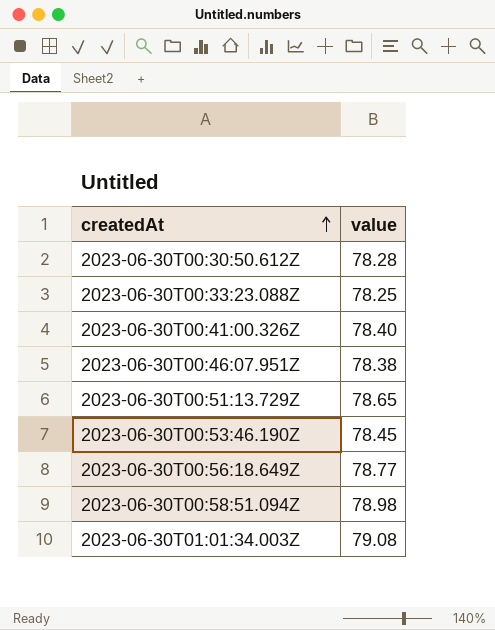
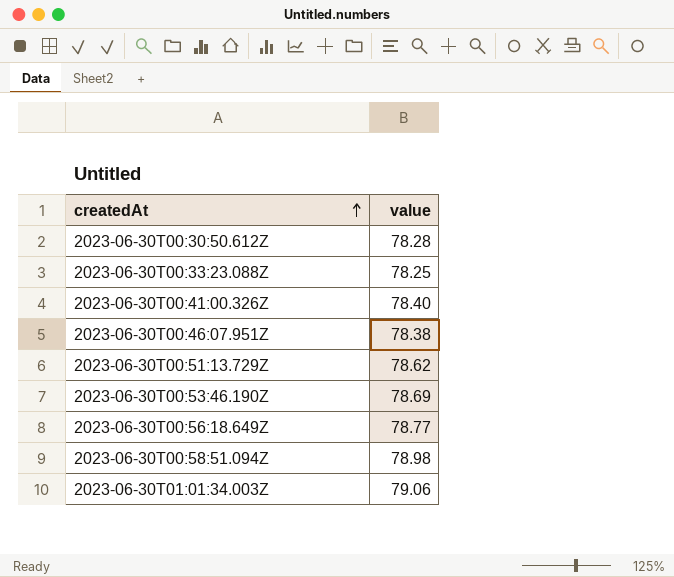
2023-06-30T00:51:13.729Z | value: 78.65 -> 78.62
2023-06-30T00:53:46.190Z | value: 78.45 -> 78.69
2023-06-30T01:01:34.003Z | value: 79.08 -> 79.06

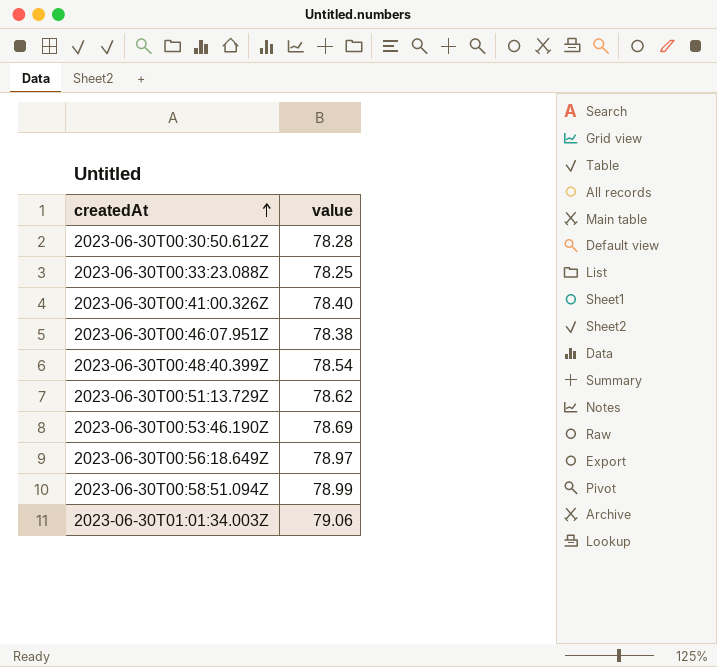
row 2023-06-30T00:48:40.399Z: none -> 78.54
2023-06-30T00:56:18.649Z | value: 78.77 -> 78.97
2023-06-30T00:58:51.094Z | value: 78.98 -> 78.99

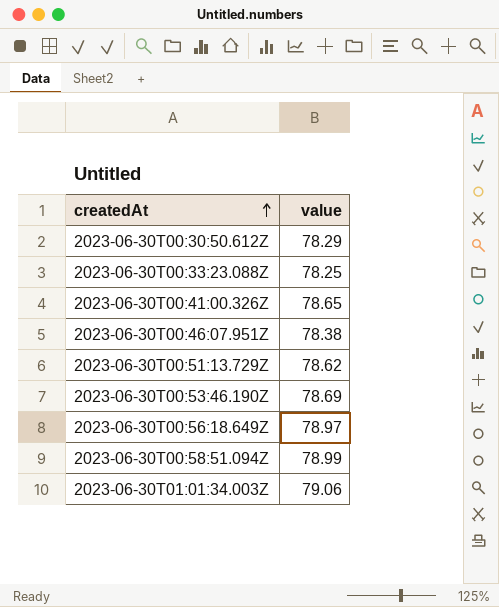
row 2023-06-30T00:48:40.399Z: 78.54 -> none
2023-06-30T00:30:50.612Z | value: 78.28 -> 78.29
2023-06-30T00:41:00.326Z | value: 78.40 -> 78.65

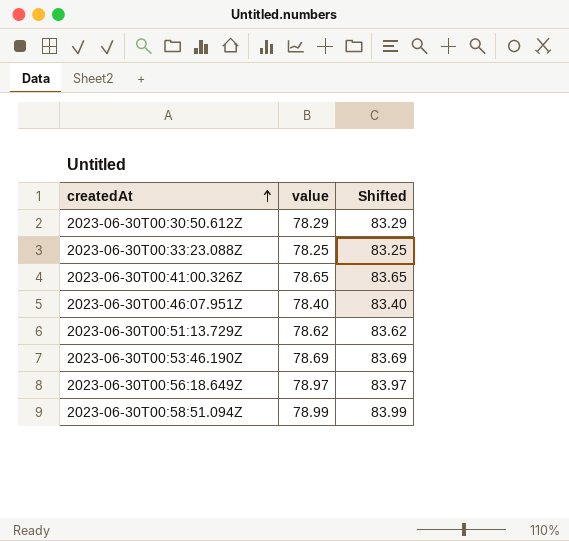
column Shifted | formula: none -> [value] + 5
row 2023-06-30T01:01:34.003Z: 79.06 -> none
2023-06-30T00:46:07.951Z | value: 78.38 -> 78.40

